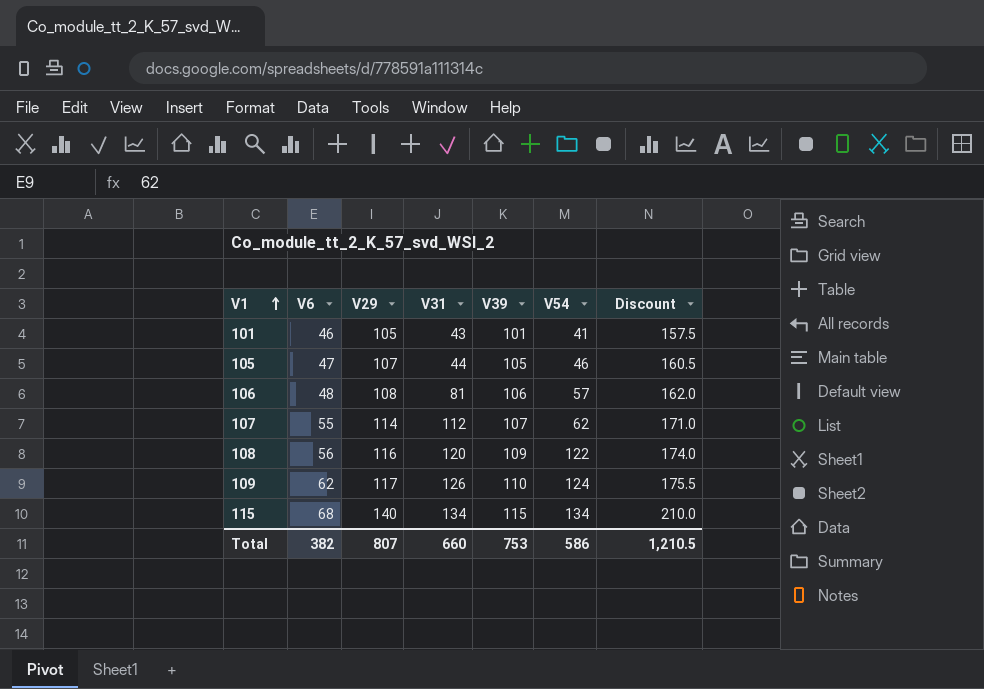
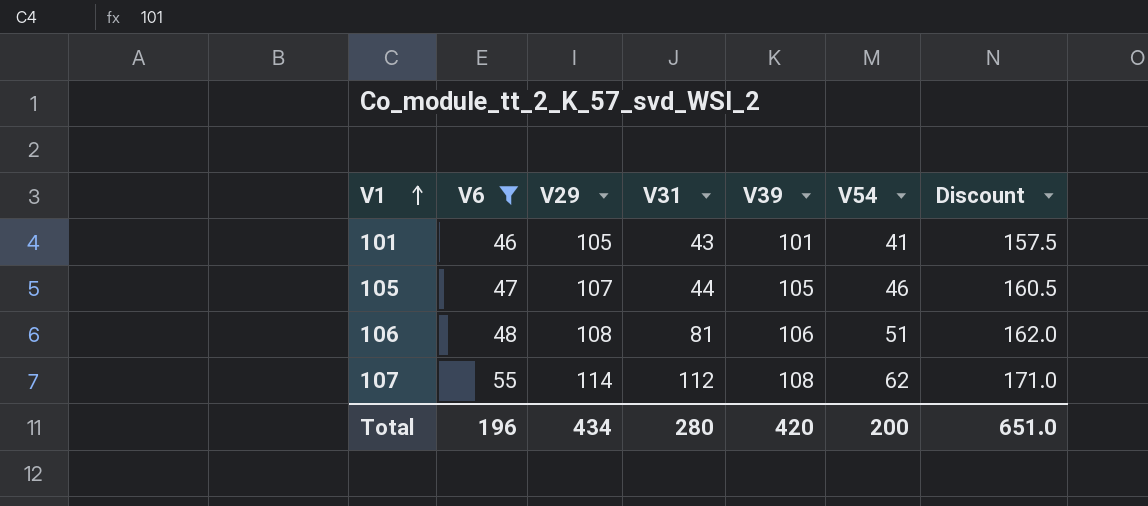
filter: none -> V6 <= 55
106 | V54: 57 -> 51
107 | V39: 107 -> 108
Total | V6: 382 -> 196
Total | V29: 807 -> 434
Total | V31: 660 -> 280
Total | V39: 753 -> 420
Total | V54: 586 -> 200
Total | Discount: 1,210.5 -> 651.0

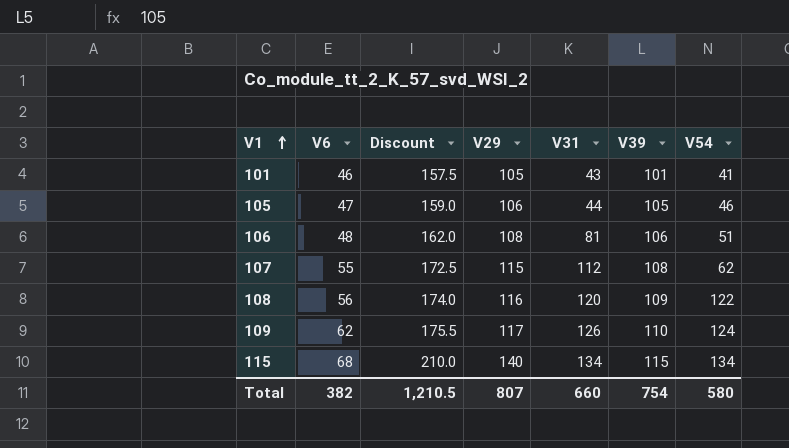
filter: V6 <= 55 -> none
column Discount | position: 7 -> 3
105 | Discount: 160.5 -> 159.0
105 | V29: 107 -> 106
107 | Discount: 171.0 -> 172.5
107 | V29: 114 -> 115
Total | V6: 196 -> 382
Total | Discount: 651.0 -> 1,210.5
Total | V29: 434 -> 807
Total | V31: 280 -> 660
Total | V39: 420 -> 754
Total | V54: 200 -> 580

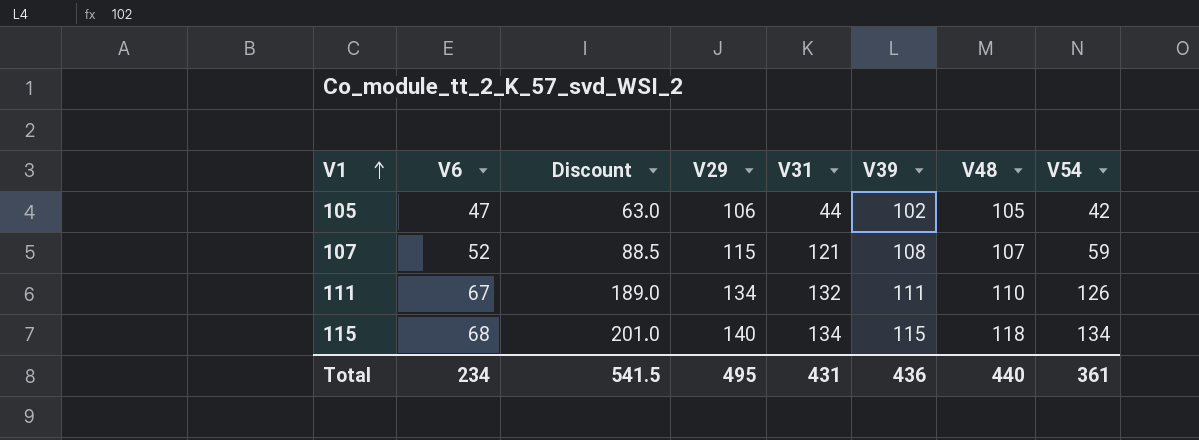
column Discount | formula: [V29] * 1.5 -> [V54] * 1.5
column V48 | position: none -> 7
row 101: 46 | 157.5 | 105 | 43 | 101 | 41 -> none
row 106: 48 | 162.0 | 108 | 81 | 106 | 51 -> none
row 108: 56 | 174.0 | 116 | 120 | 109 | 122 -> none
row 109: 62 | 175.5 | 117 | 126 | 110 | 124 -> none
105 | V39: 105 -> 102
105 | V54: 46 -> 42
107 | V6: 55 -> 52
107 | V31: 112 -> 121
107 | V54: 62 -> 59
row 111: none -> 67 | 189.0 | 134 | 132 | 111 | 110 | 126
Total | V6: 382 -> 234
Total | Discount: 1,210.5 -> 541.5
Total | V29: 807 -> 495
Total | V31: 660 -> 431
Total | V39: 754 -> 436
Total | V54: 580 -> 361

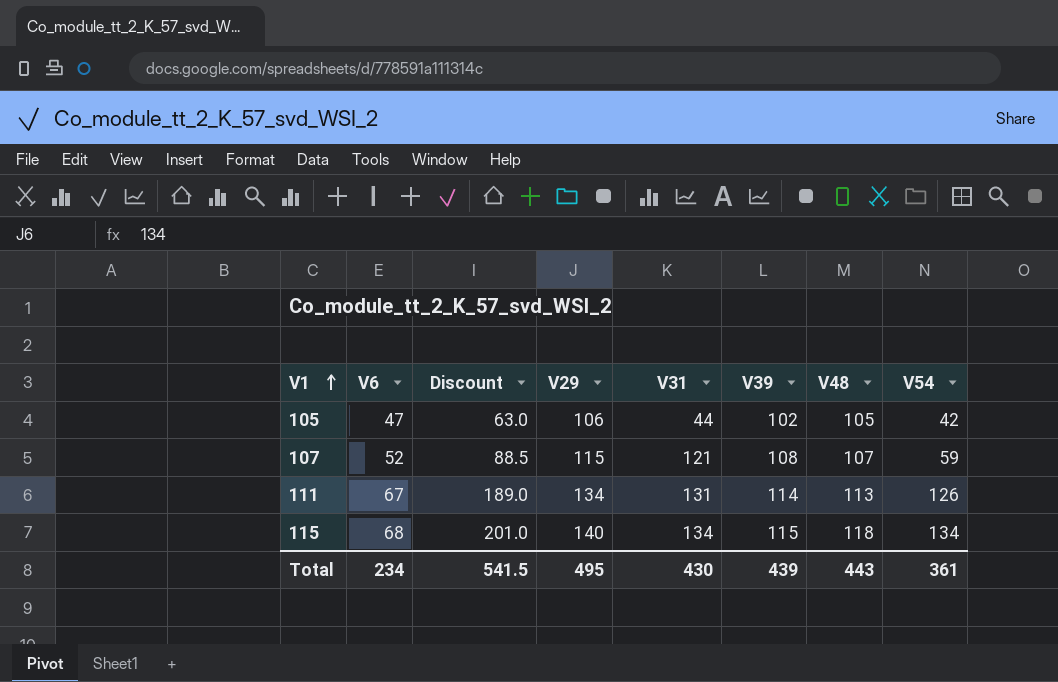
111 | V31: 132 -> 131
111 | V39: 111 -> 114
111 | V48: 110 -> 113
Total | V31: 431 -> 430
Total | V39: 436 -> 439
Total | V48: 440 -> 443

